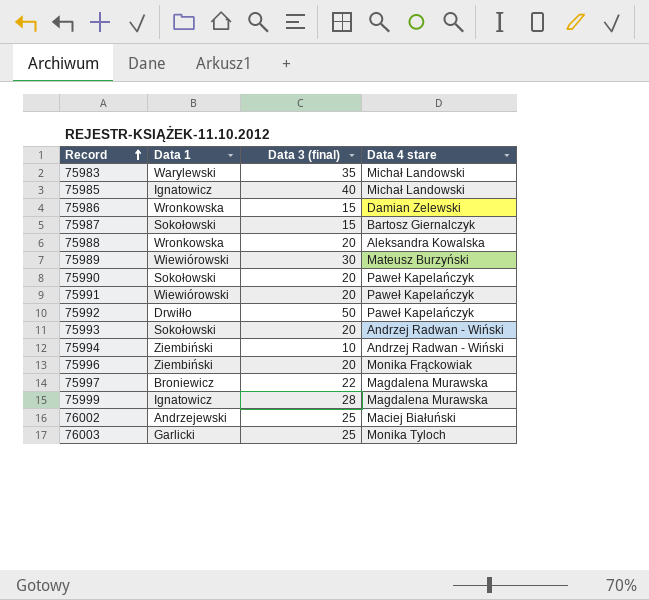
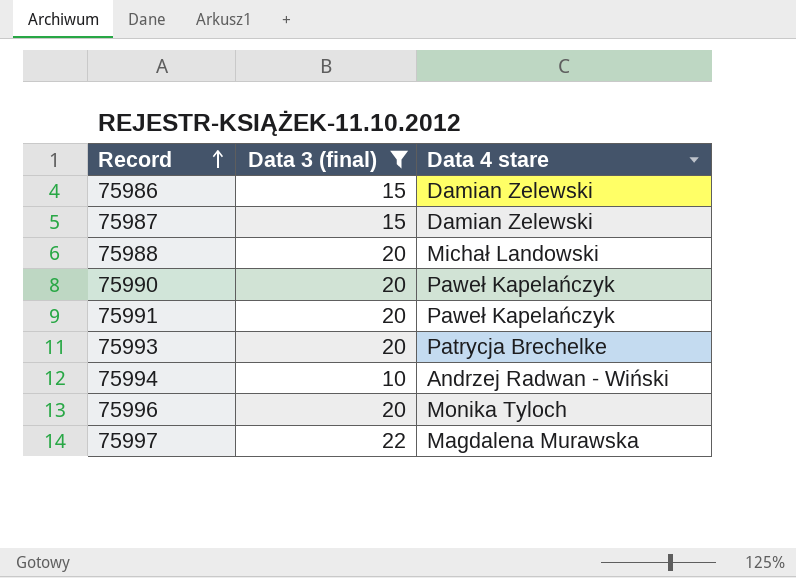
filter: none -> Data 3 (final) <= 22
column Data 1 | position: 2 -> none
75987 | Data 4 stare: Bartosz Giernalczyk -> Damian Zelewski
75988 | Data 4 stare: Aleksandra Kowalska -> Michał Landowski
75993 | Data 4 stare: Andrzej Radwan - Wiński -> Patrycja Brechelke
75996 | Data 4 stare: Monika Frąckowiak -> Monika Tyloch

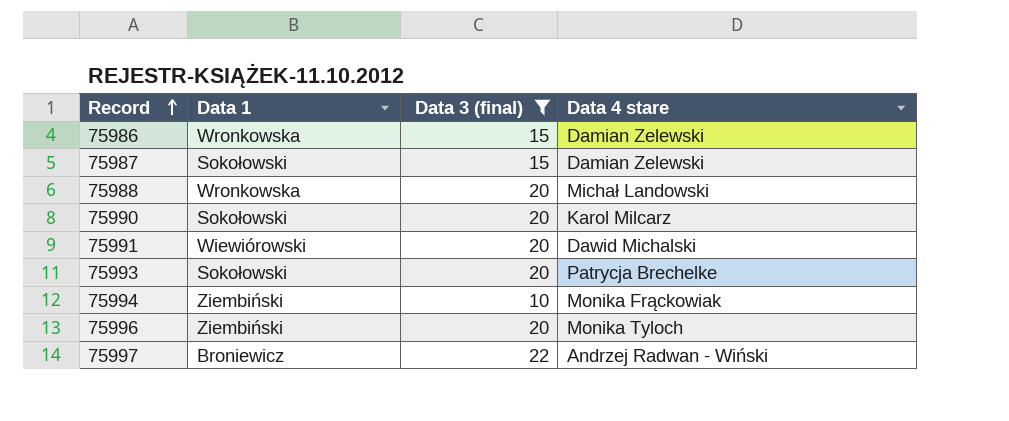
column Data 1 | position: none -> 2
75990 | Data 4 stare: Paweł Kapelańczyk -> Karol Milcarz
75991 | Data 4 stare: Paweł Kapelańczyk -> Dawid Michalski
75994 | Data 4 stare: Andrzej Radwan - Wiński -> Monika Frąckowiak
75997 | Data 4 stare: Magdalena Murawska -> Andrzej Radwan - Wiński

